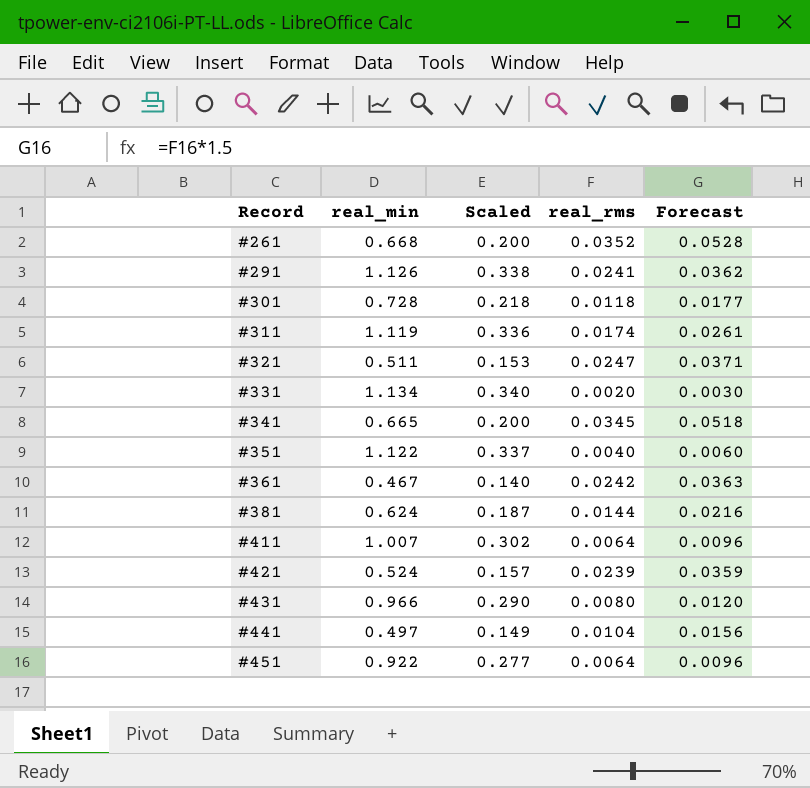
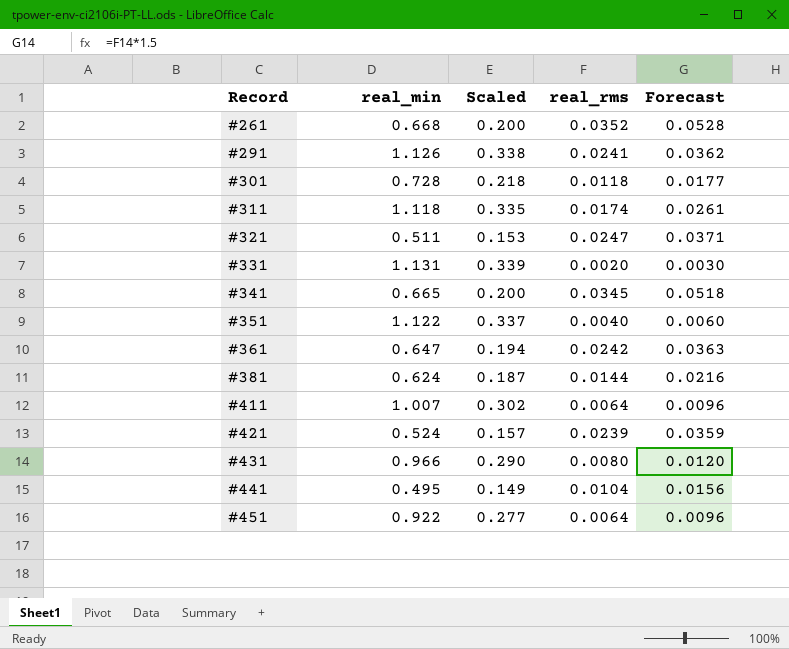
#311 | real_min: 1.119 -> 1.118
#311 | Scaled: 0.336 -> 0.335
#331 | real_min: 1.134 -> 1.131
#331 | Scaled: 0.340 -> 0.339
#361 | real_min: 0.467 -> 0.647
#361 | Scaled: 0.140 -> 0.194
#441 | real_min: 0.497 -> 0.495

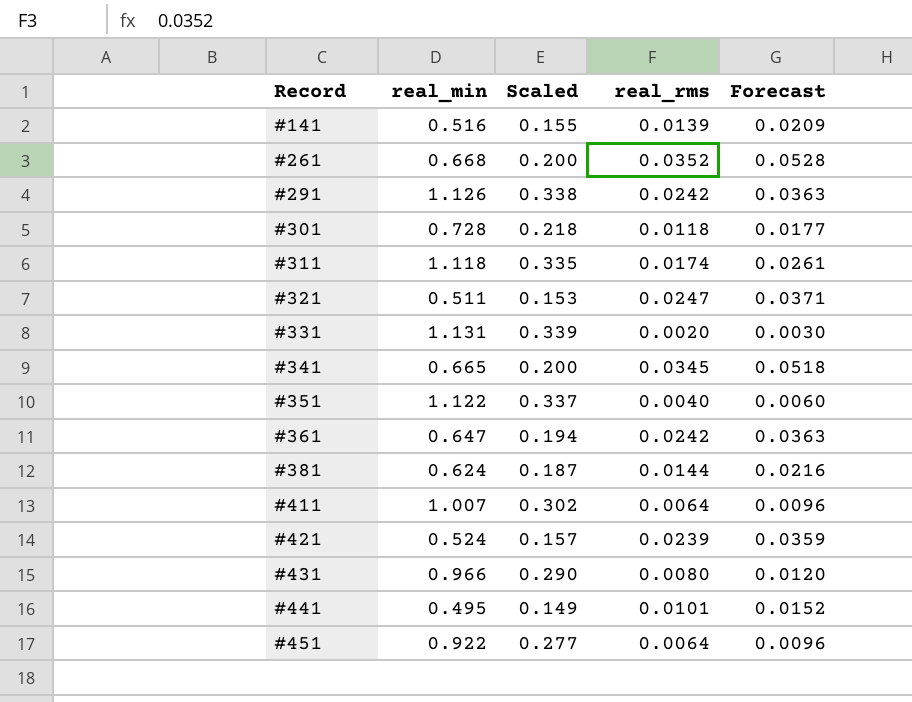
row #141: none -> 0.516 | 0.155 | 0.0139 | 0.0209
#291 | real_rms: 0.0241 -> 0.0242
#291 | Forecast: 0.0362 -> 0.0363
#441 | real_rms: 0.0104 -> 0.0101
#441 | Forecast: 0.0156 -> 0.0152

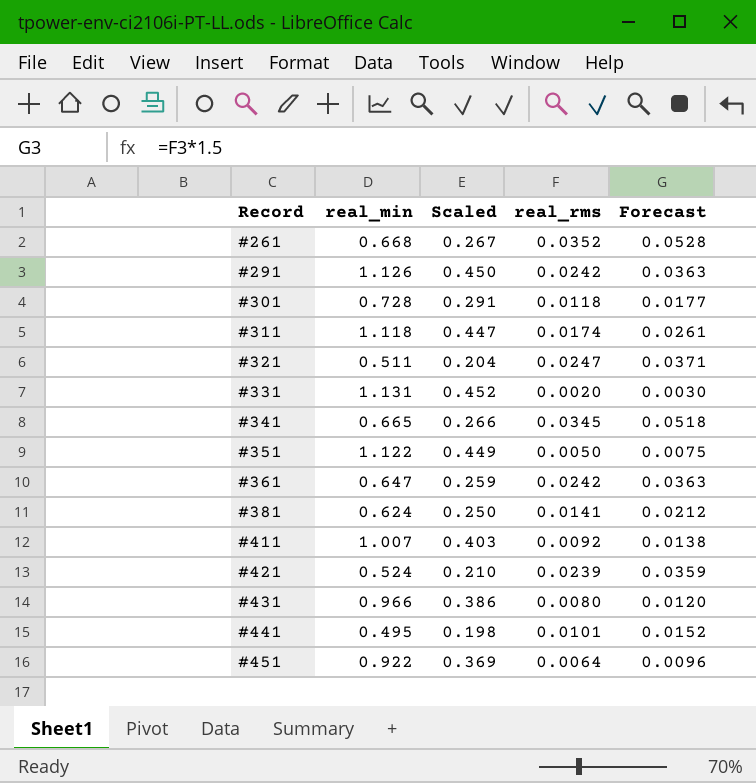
column Scaled | formula: [real_min] * 0.3 -> [real_min] * 0.4
row #141: 0.516 | 0.155 | 0.0139 | 0.0209 -> none
#351 | real_rms: 0.0040 -> 0.0050
#351 | Forecast: 0.0060 -> 0.0075
#381 | real_rms: 0.0144 -> 0.0141
#381 | Forecast: 0.0216 -> 0.0212
#411 | real_rms: 0.0064 -> 0.0092
#411 | Forecast: 0.0096 -> 0.0138

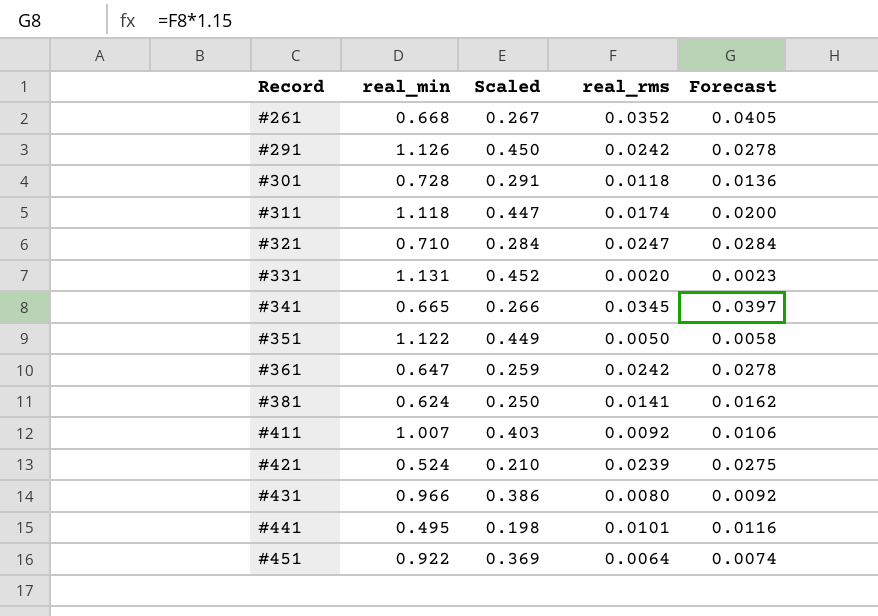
column Forecast | formula: [real_rms] * 1.5 -> [real_rms] * 1.15
#321 | real_min: 0.511 -> 0.710
#321 | Scaled: 0.204 -> 0.284

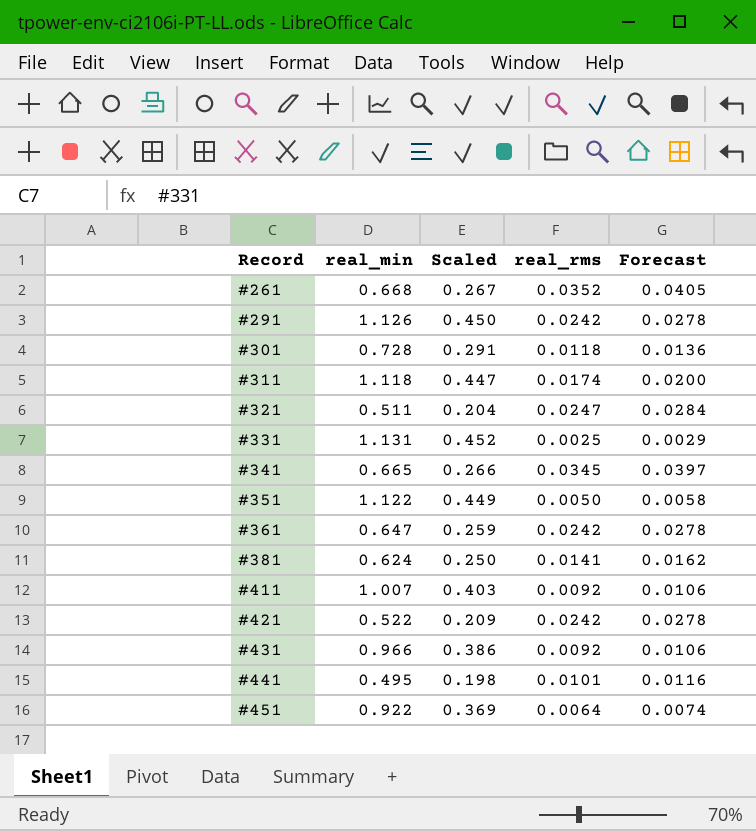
#321 | real_min: 0.710 -> 0.511
#321 | Scaled: 0.284 -> 0.204
#331 | real_rms: 0.0020 -> 0.0025
#331 | Forecast: 0.0023 -> 0.0029
#421 | real_min: 0.524 -> 0.522
#421 | Scaled: 0.210 -> 0.209
#421 | real_rms: 0.0239 -> 0.0242
#421 | Forecast: 0.0275 -> 0.0278
#431 | real_rms: 0.0080 -> 0.0092
#431 | Forecast: 0.0092 -> 0.0106

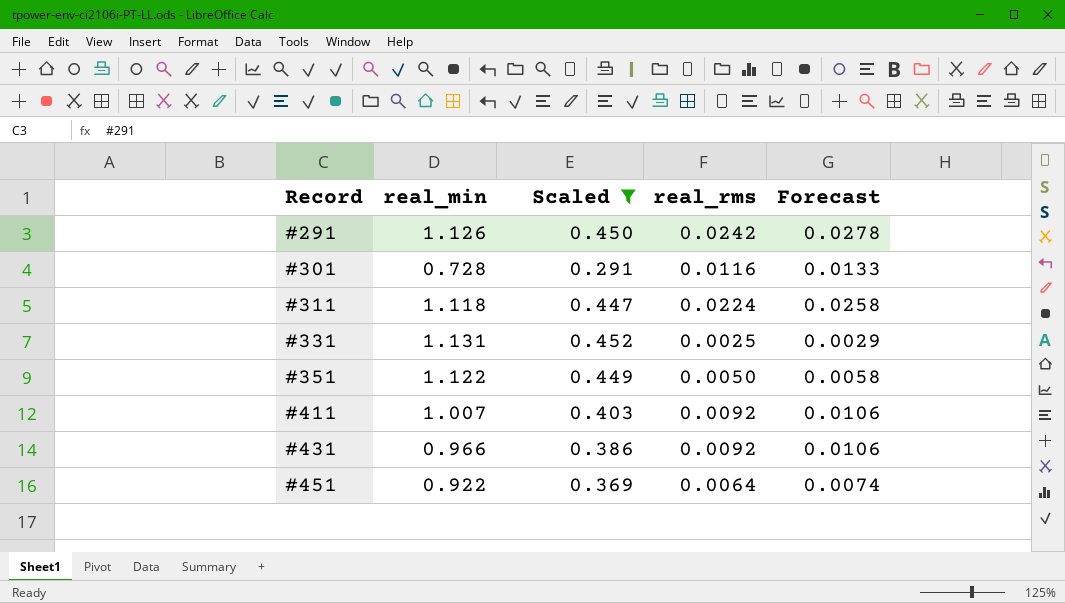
filter: none -> Scaled >= 0.291
#301 | real_rms: 0.0118 -> 0.0116
#301 | Forecast: 0.0136 -> 0.0133
#311 | real_rms: 0.0174 -> 0.0224
#311 | Forecast: 0.0200 -> 0.0258

